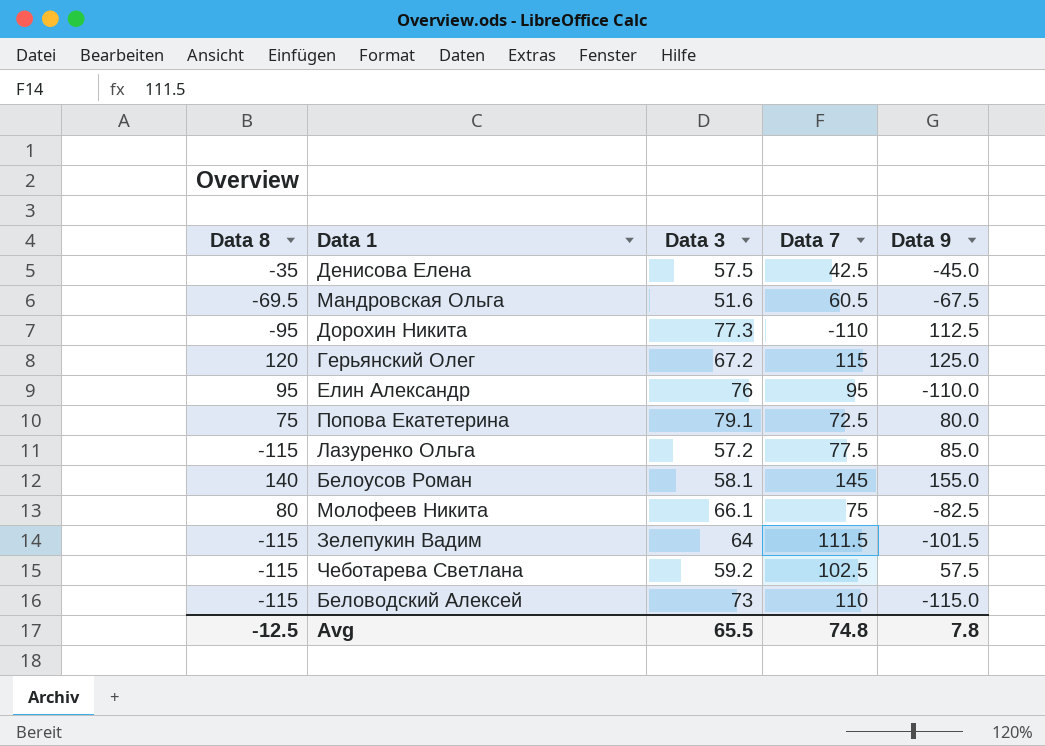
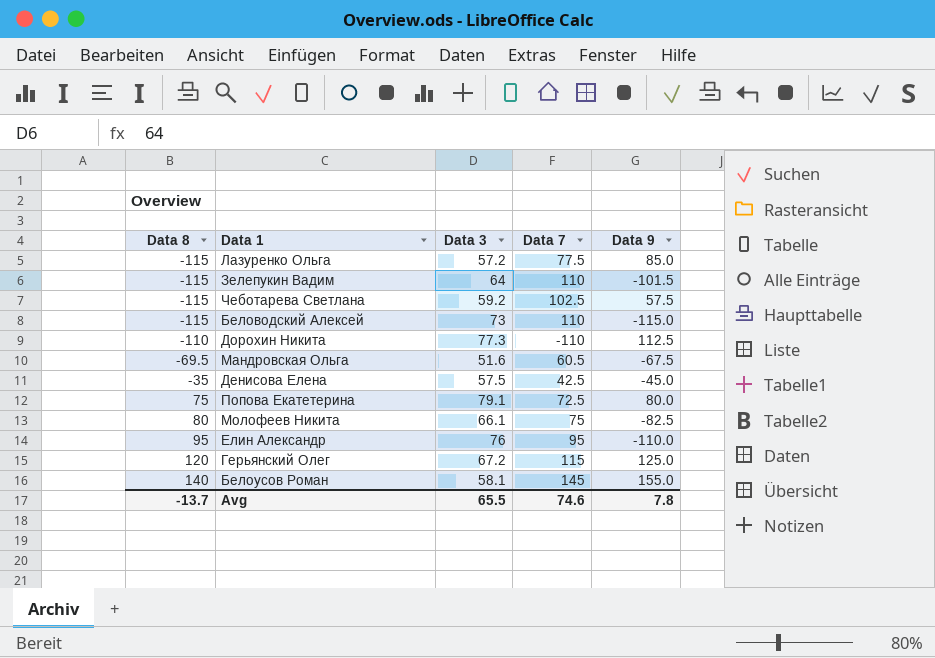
row order: none -> Data 8 ascending
Зелепукин Вадим | Data 7: 111.5 -> 110
Дорохин Никита | Data 8: -95 -> -110
Avg | Data 8: -12.5 -> -13.7
Avg | Data 7: 74.8 -> 74.6

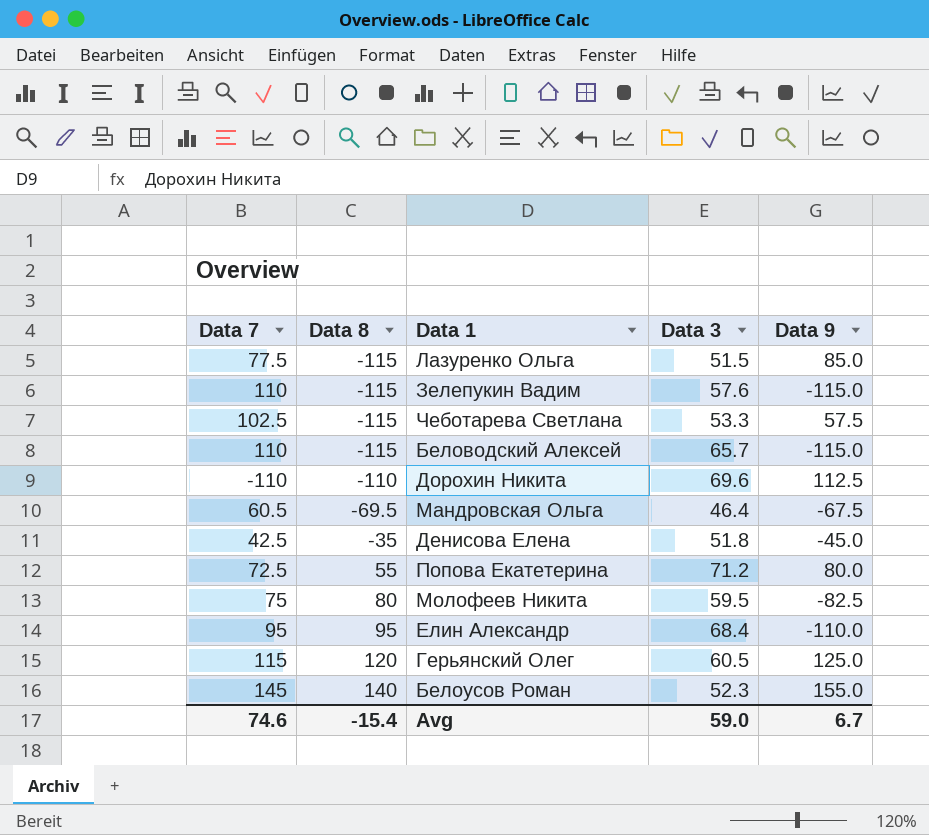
column Data 7 | position: 4 -> 1
Лазуренко Ольга | Data 3: 57.2 -> 51.5
Зелепукин Вадим | Data 3: 64 -> 57.6
Зелепукин Вадим | Data 9: -101.5 -> -115.0
Чеботарева Светлана | Data 3: 59.2 -> 53.3
Беловодский Алексей | Data 3: 73 -> 65.7
Дорохин Никита | Data 3: 77.3 -> 69.6
Мандровская Ольга | Data 3: 51.6 -> 46.4
Денисова Елена | Data 3: 57.5 -> 51.8
Попова Екатетерина | Data 8: 75 -> 55
Попова Екатетерина | Data 3: 79.1 -> 71.2
Молофеев Никита | Data 3: 66.1 -> 59.5
Елин Александр | Data 3: 76 -> 68.4
Герьянский Олег | Data 3: 67.2 -> 60.5
Белоусов Роман | Data 3: 58.1 -> 52.3
Avg | Data 8: -13.7 -> -15.4
Avg | Data 3: 65.5 -> 59.0
Avg | Data 9: 7.8 -> 6.7

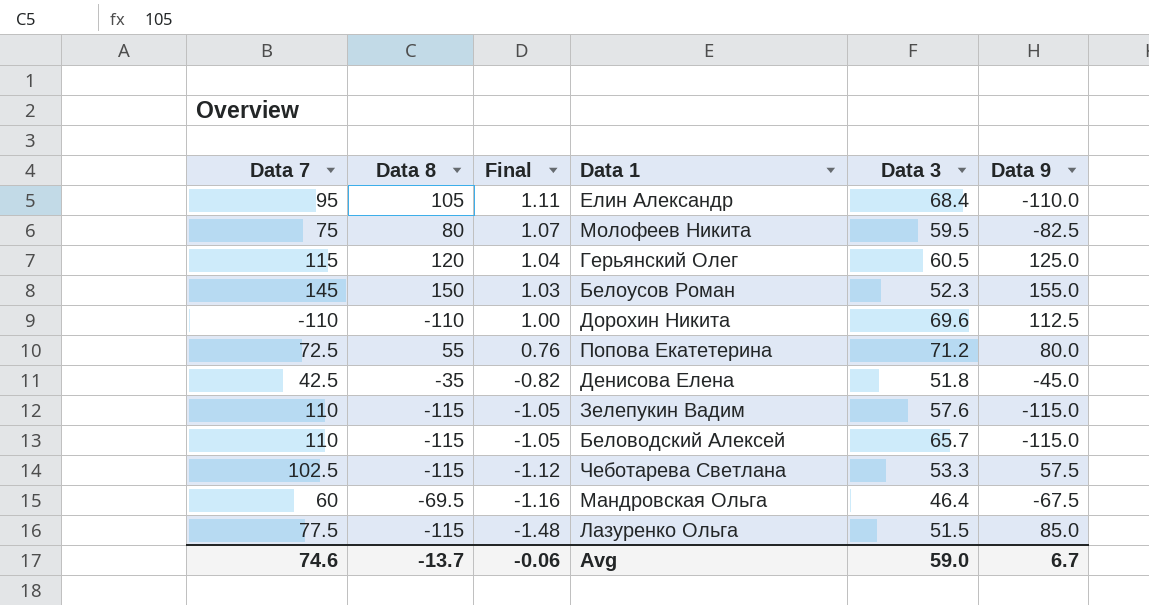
row order: Data 8 ascending -> Final descending
column Final | formula: none -> [Data 8] / [Data 7]
Елин Александр | Data 8: 95 -> 105
Белоусов Роман | Data 8: 140 -> 150
Мандровская Ольга | Data 7: 60.5 -> 60
Avg | Data 8: -15.4 -> -13.7

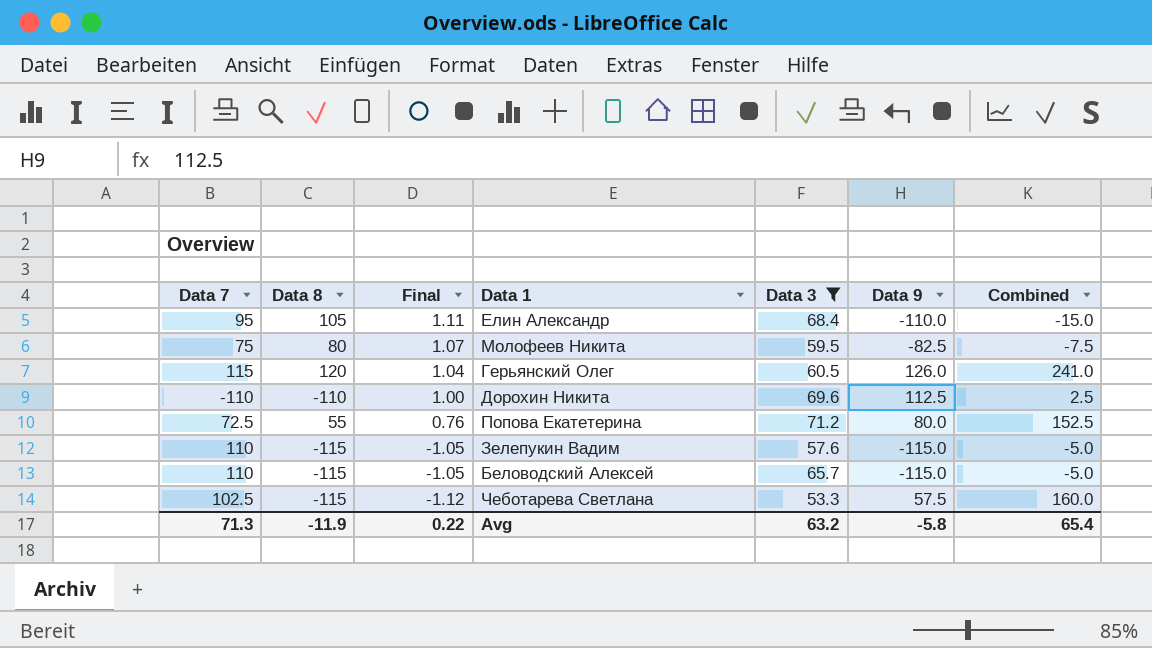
filter: none -> Data 3 >= 53.3
column Combined | formula: none -> [Data 7] + [Data 9]
Герьянский Олег | Data 9: 125.0 -> 126.0
Avg | Data 7: 74.6 -> 71.3
Avg | Data 8: -13.7 -> -11.9
Avg | Final: -0.06 -> 0.22
Avg | Data 3: 59.0 -> 63.2
Avg | Data 9: 6.7 -> -5.8

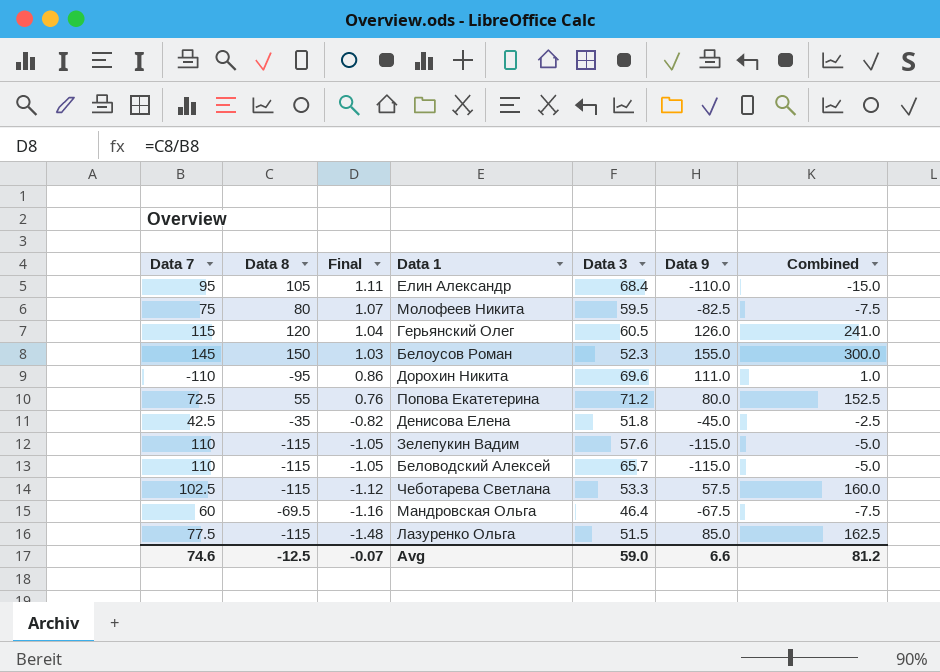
filter: Data 3 >= 53.3 -> none
Дорохин Никита | Data 8: -110 -> -95
Дорохин Никита | Final: 1.00 -> 0.86
Дорохин Никита | Data 9: 112.5 -> 111.0
Дорохин Никита | Combined: 2.5 -> 1.0
Avg | Data 7: 71.3 -> 74.6
Avg | Data 8: -11.9 -> -12.5
Avg | Final: 0.22 -> -0.07
Avg | Data 3: 63.2 -> 59.0
Avg | Data 9: -5.8 -> 6.6
Avg | Combined: 65.4 -> 81.2

